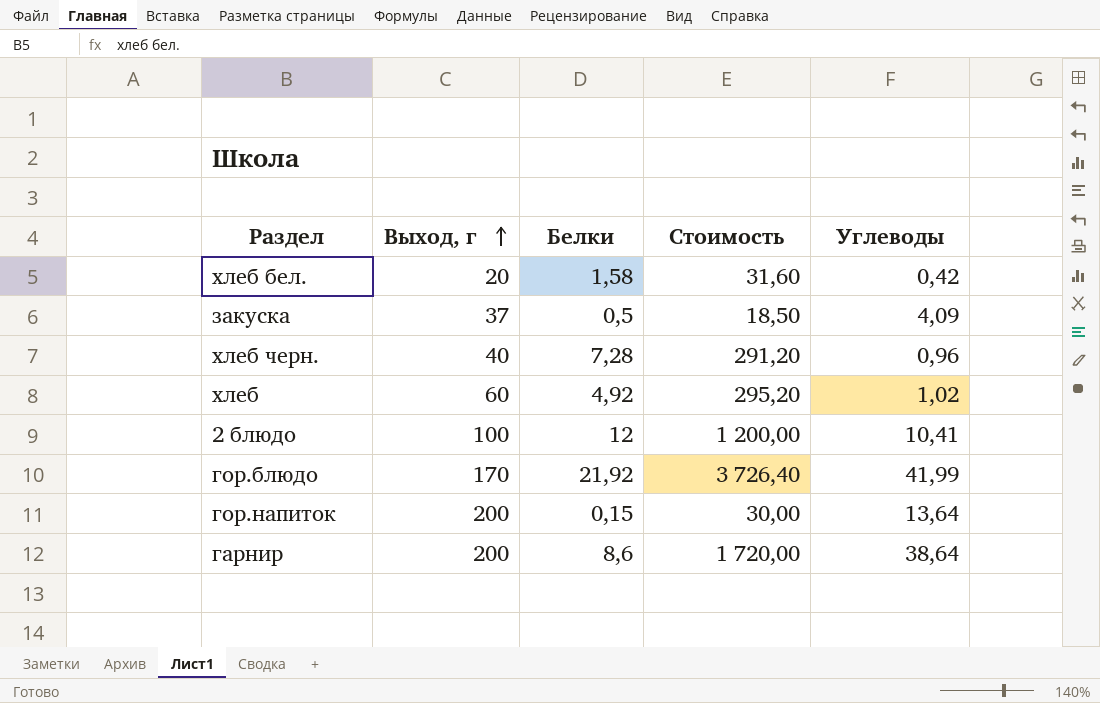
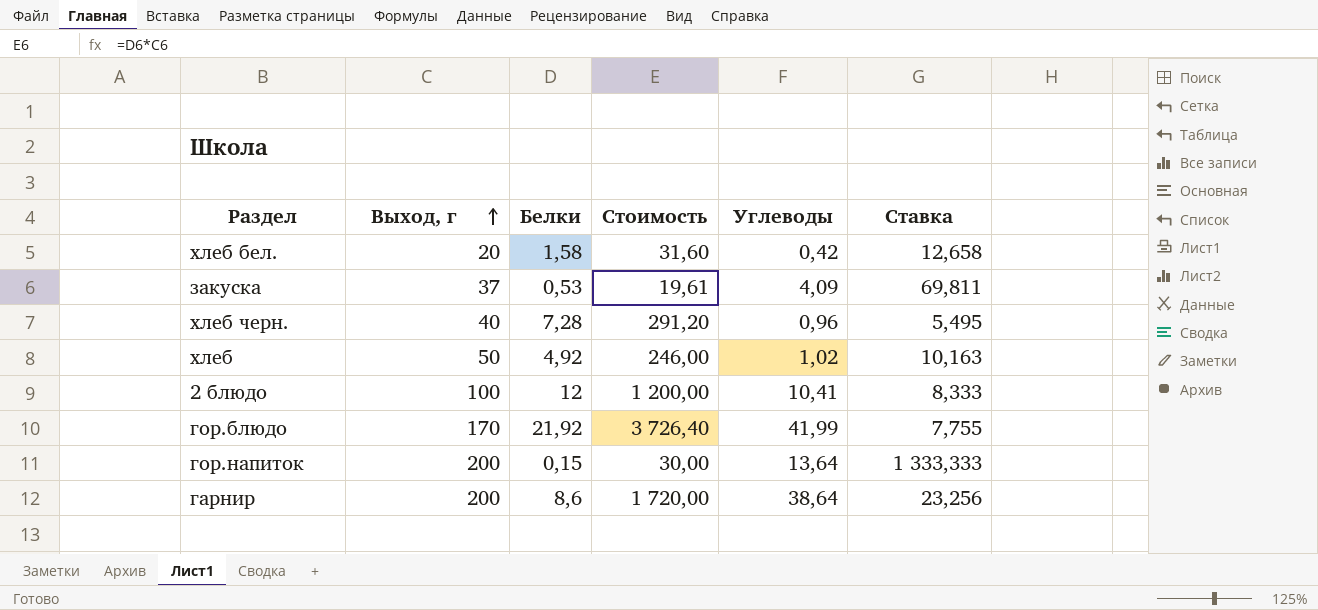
column Ставка | formula: none -> [Выход, г] / [Белки]
закуска | Белки: 0,5 -> 0,53
закуска | Стоимость: 18,50 -> 19,61
хлеб | Выход, г: 60 -> 50
хлеб | Стоимость: 295,20 -> 246,00

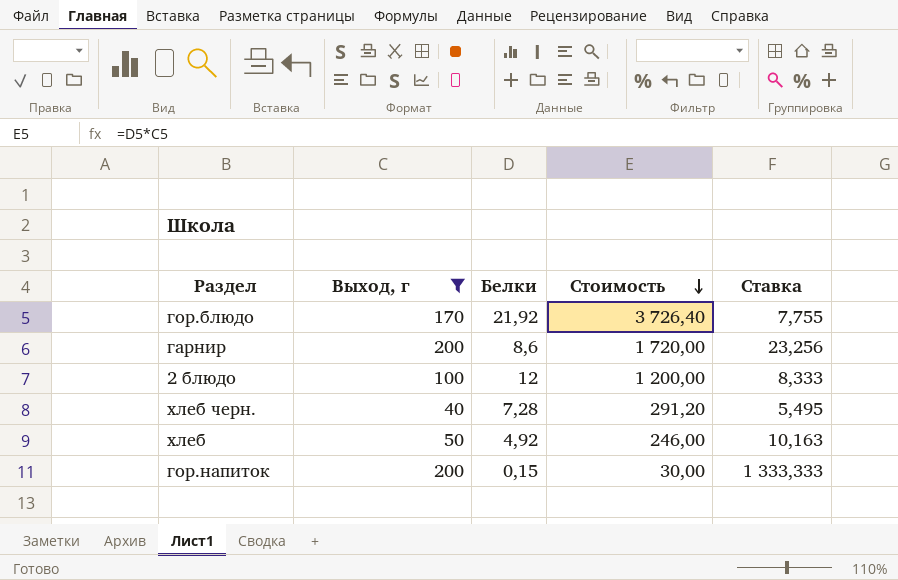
filter: none -> Выход, г >= 40
row order: Выход, г ascending -> Стоимость descending
column Углеводы | position: 5 -> none

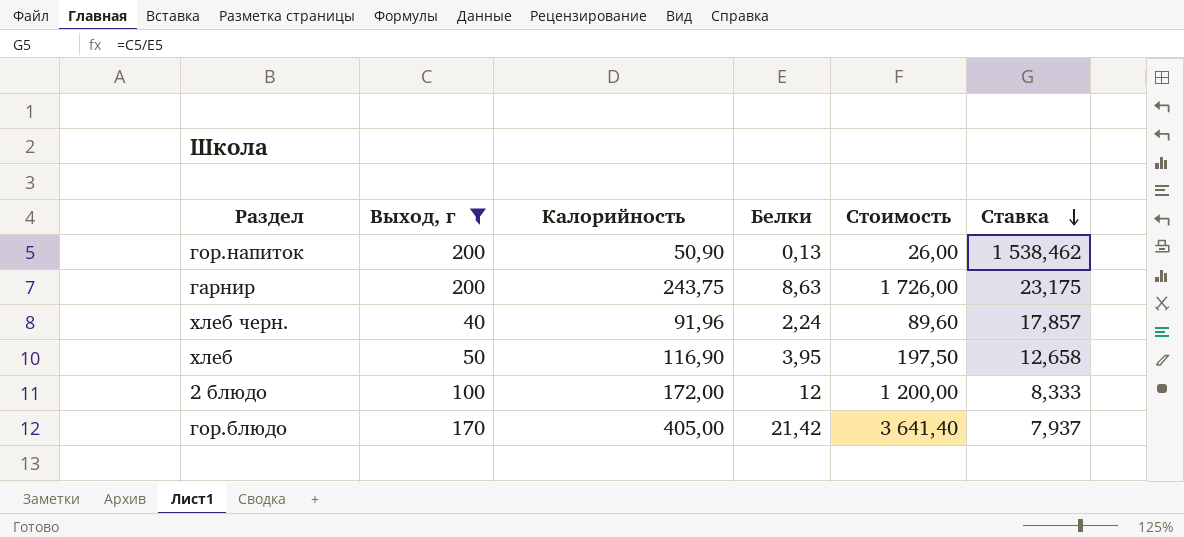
row order: Стоимость descending -> Ставка descending
column Калорийность | position: none -> 3
гор.напиток | Белки: 0,15 -> 0,13
гор.напиток | Стоимость: 30,00 -> 26,00
гор.напиток | Ставка: 1 333,333 -> 1 538,462
гарнир | Белки: 8,6 -> 8,63
гарнир | Стоимость: 1 720,00 -> 1 726,00
гарнир | Ставка: 23,256 -> 23,175
хлеб черн. | Белки: 7,28 -> 2,24
хлеб черн. | Стоимость: 291,20 -> 89,60
хлеб черн. | Ставка: 5,495 -> 17,857
хлеб | Белки: 4,92 -> 3,95
хлеб | Стоимость: 246,00 -> 197,50
хлеб | Ставка: 10,163 -> 12,658
гор.блюдо | Белки: 21,92 -> 21,42
гор.блюдо | Стоимость: 3 726,40 -> 3 641,40
гор.блюдо | Ставка: 7,755 -> 7,937

